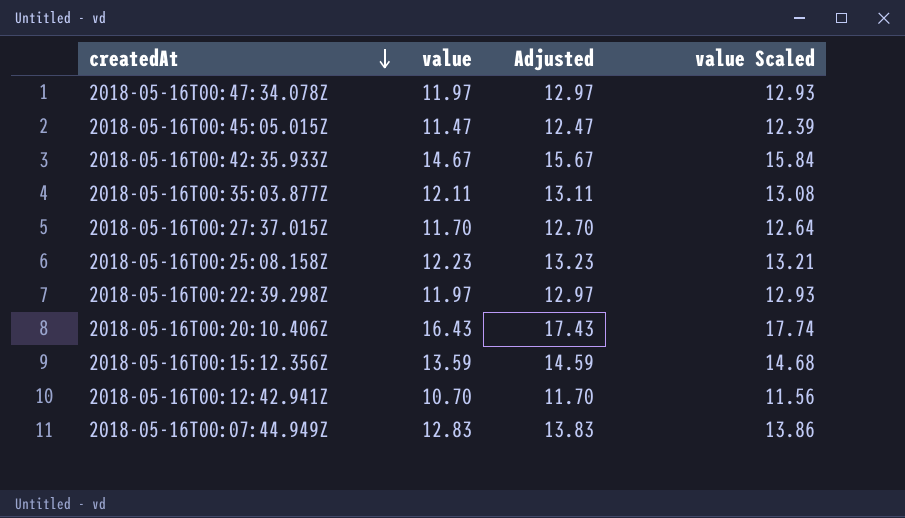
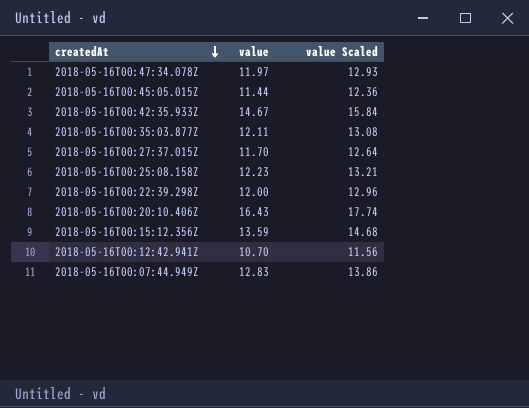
column Adjusted | formula: [value] + 1 -> none
2018-05-16T00:45:05.015Z | value: 11.47 -> 11.44
2018-05-16T00:45:05.015Z | value Scaled: 12.39 -> 12.36
2018-05-16T00:22:39.298Z | value: 11.97 -> 12.00
2018-05-16T00:22:39.298Z | value Scaled: 12.93 -> 12.96

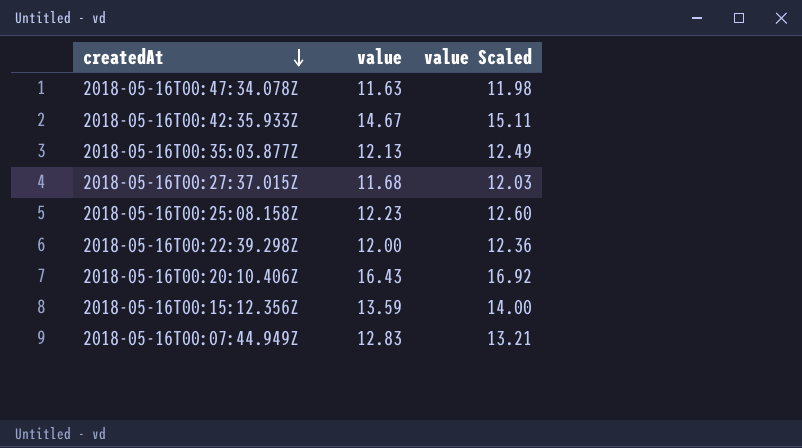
column value Scaled | formula: [value] * 1.08 -> [value] * 1.03
row 2018-05-16T00:45:05.015Z: 11.44 | 12.36 -> none
row 2018-05-16T00:12:42.941Z: 10.70 | 11.56 -> none
2018-05-16T00:47:34.078Z | value: 11.97 -> 11.63
2018-05-16T00:35:03.877Z | value: 12.11 -> 12.13
2018-05-16T00:27:37.015Z | value: 11.70 -> 11.68

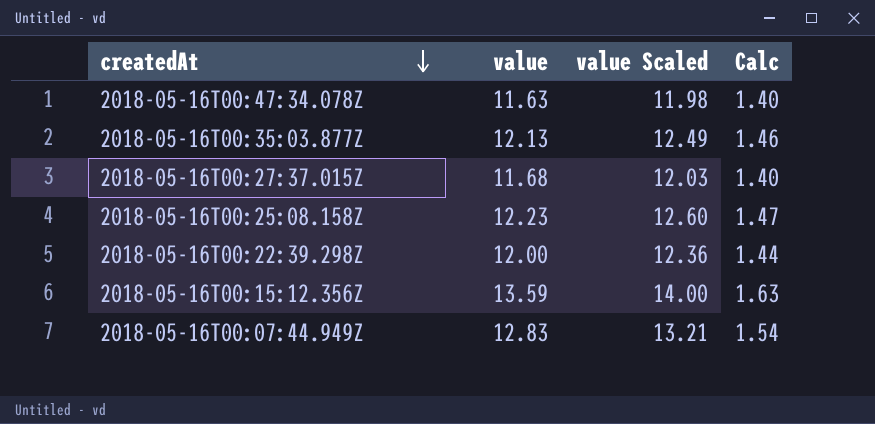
column Calc | formula: none -> [value] * 0.12
row 2018-05-16T00:42:35.933Z: 14.67 | 15.11 -> none
row 2018-05-16T00:20:10.406Z: 16.43 | 16.92 -> none

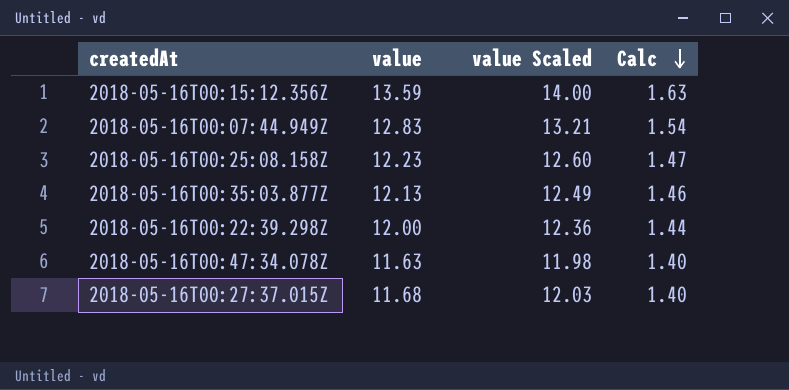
row order: createdAt descending -> Calc descending

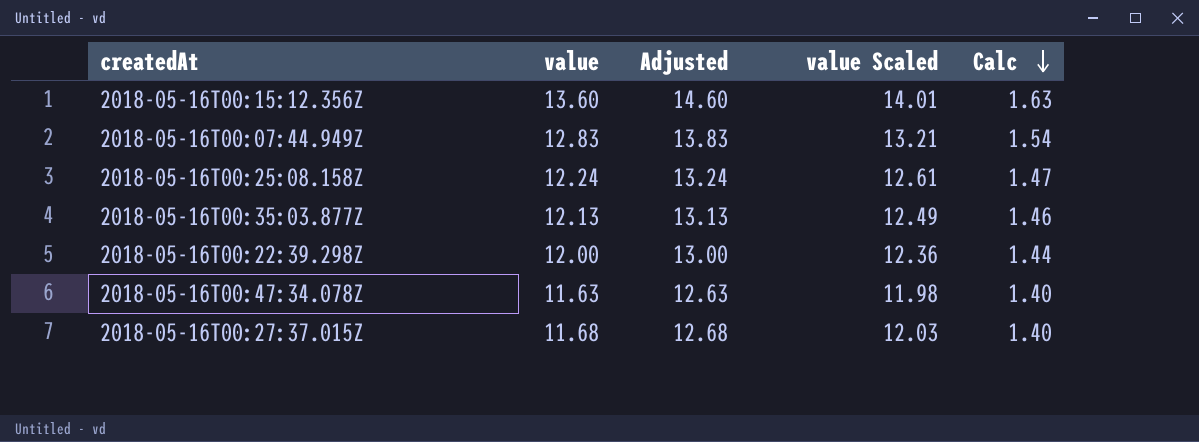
column Adjusted | formula: none -> [value] + 1
2018-05-16T00:15:12.356Z | value: 13.59 -> 13.60
2018-05-16T00:15:12.356Z | value Scaled: 14.00 -> 14.01
2018-05-16T00:25:08.158Z | value: 12.23 -> 12.24
2018-05-16T00:25:08.158Z | value Scaled: 12.60 -> 12.61

